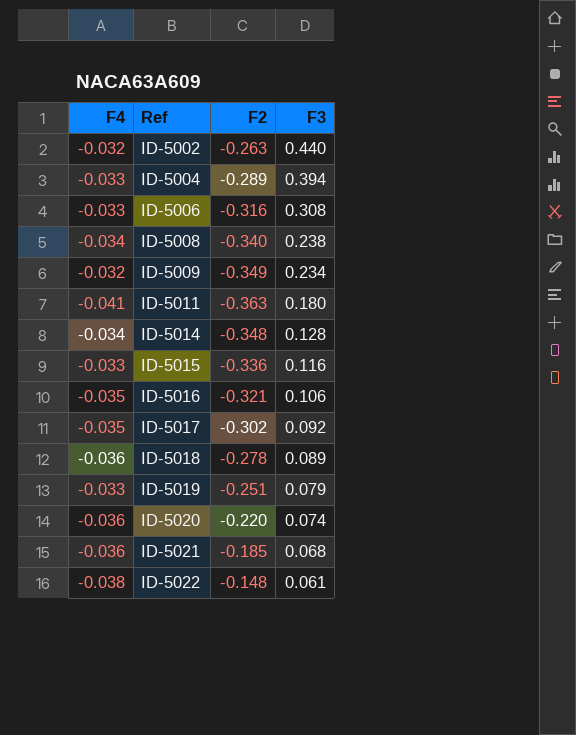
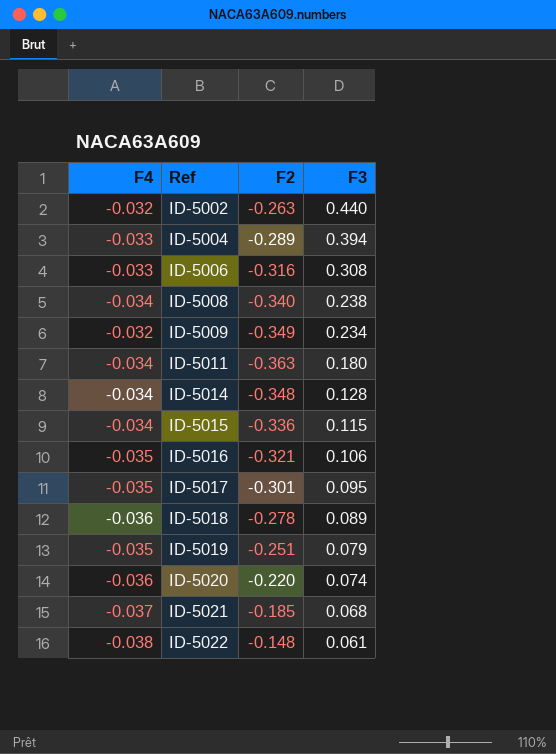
ID-5011 | F4: -0.041 -> -0.034
ID-5015 | F4: -0.033 -> -0.034
ID-5015 | F3: 0.116 -> 0.115
ID-5017 | F2: -0.302 -> -0.301
ID-5017 | F3: 0.092 -> 0.095
ID-5019 | F4: -0.033 -> -0.035
ID-5021 | F4: -0.036 -> -0.037

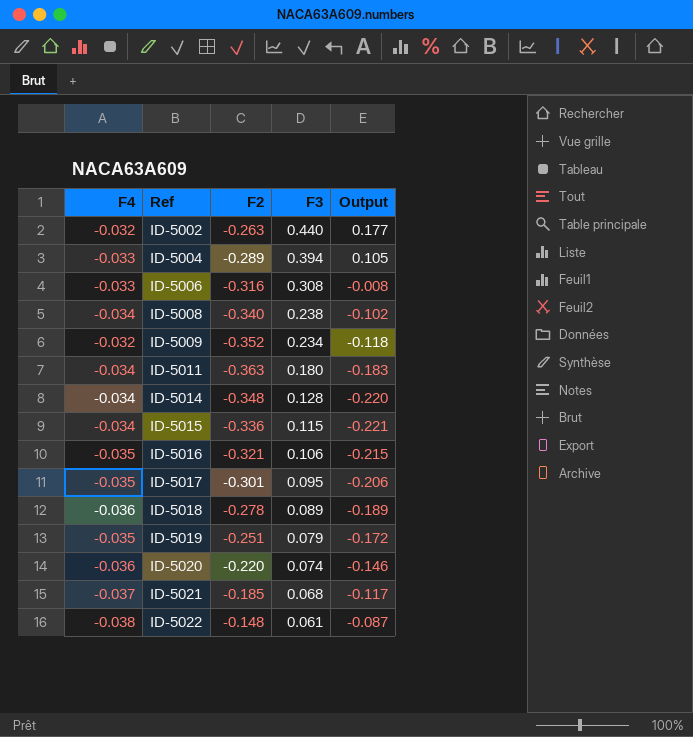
column Output | formula: none -> [F2] + [F3]
ID-5009 | F2: -0.349 -> -0.352

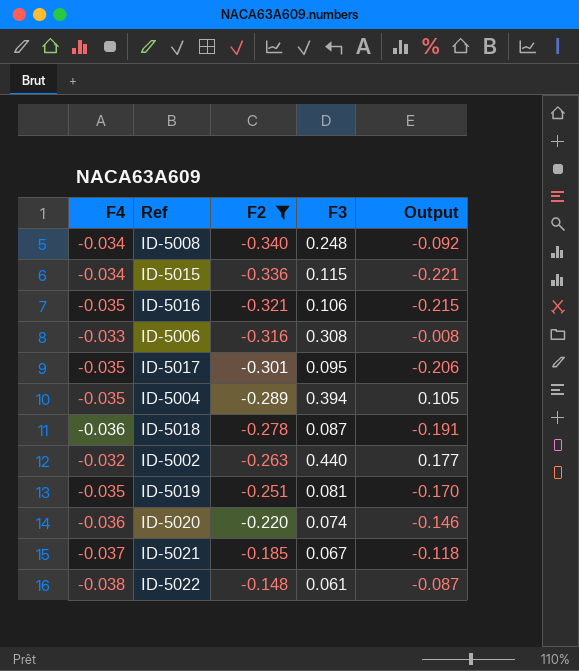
filter: none -> F2 >= -0.340
row order: Ref ascending -> F2 ascending
ID-5008 | F3: 0.238 -> 0.248
ID-5008 | Output: -0.102 -> -0.092
ID-5004 | F4: -0.033 -> -0.035
ID-5018 | F3: 0.089 -> 0.087
ID-5018 | Output: -0.189 -> -0.191
ID-5019 | F3: 0.079 -> 0.081
ID-5019 | Output: -0.172 -> -0.170
ID-5021 | F3: 0.068 -> 0.067
ID-5021 | Output: -0.117 -> -0.118

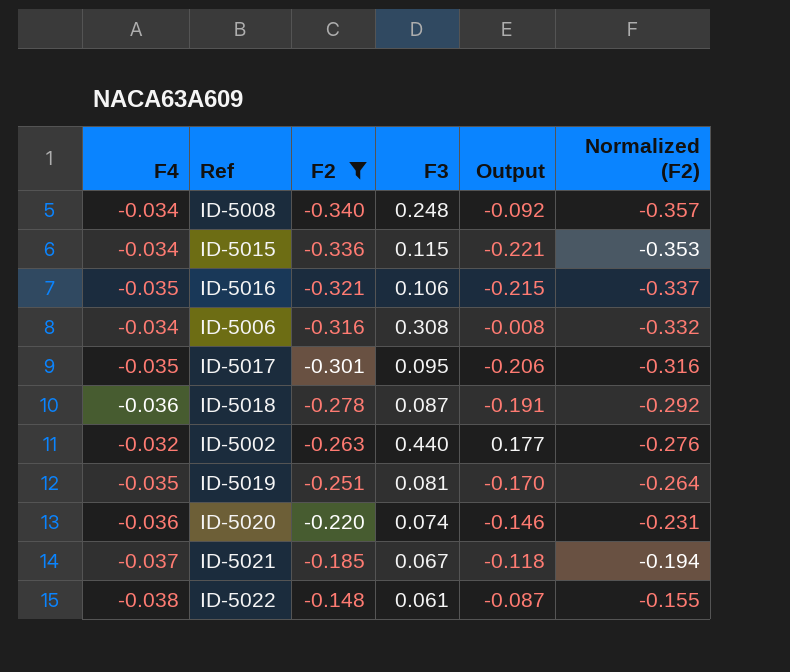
column Normalized (F2) | formula: none -> [F2] * 1.05
row ID-5004: -0.035 | -0.289 | 0.394 | 0.105 -> none
ID-5006 | F4: -0.033 -> -0.034

